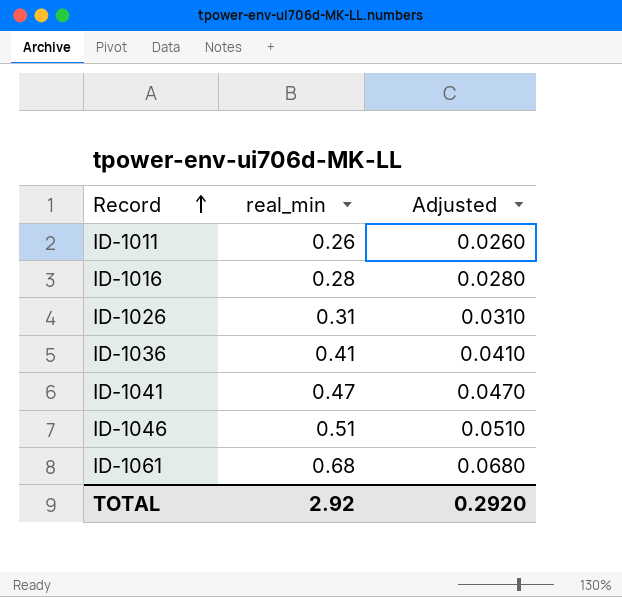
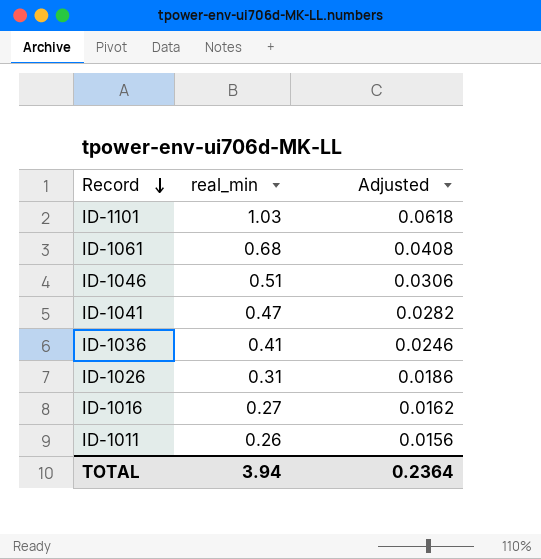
row order: Record ascending -> Record descending
column Adjusted | formula: [real_min] * 0.1 -> [real_min] * 0.06
row ID-1101: none -> 1.03 | 0.0618
ID-1016 | real_min: 0.28 -> 0.27
TOTAL | real_min: 2.92 -> 3.94
TOTAL | Adjusted: 0.2920 -> 0.2364

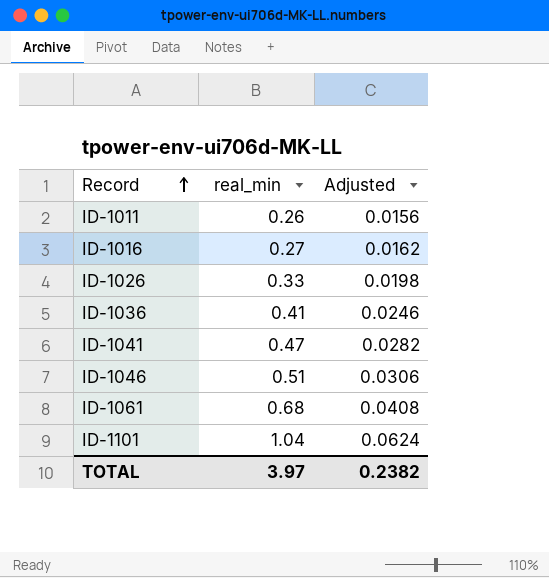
row order: Record descending -> Record ascending
ID-1026 | real_min: 0.31 -> 0.33
ID-1026 | Adjusted: 0.0186 -> 0.0198
ID-1101 | real_min: 1.03 -> 1.04
ID-1101 | Adjusted: 0.0618 -> 0.0624
TOTAL | real_min: 3.94 -> 3.97
TOTAL | Adjusted: 0.2364 -> 0.2382

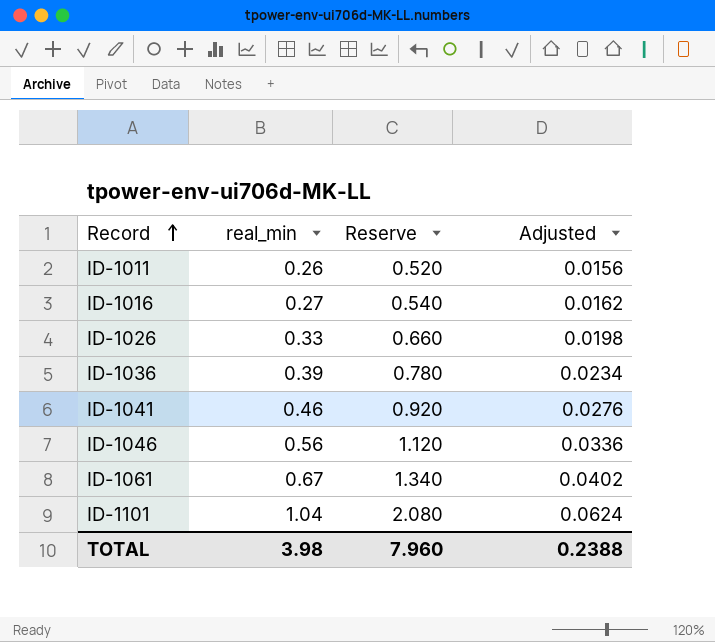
column Reserve | formula: none -> [real_min] * 2
ID-1036 | real_min: 0.41 -> 0.39
ID-1036 | Adjusted: 0.0246 -> 0.0234
ID-1041 | real_min: 0.47 -> 0.46
ID-1041 | Adjusted: 0.0282 -> 0.0276
ID-1046 | real_min: 0.51 -> 0.56
ID-1046 | Adjusted: 0.0306 -> 0.0336
ID-1061 | real_min: 0.68 -> 0.67
ID-1061 | Adjusted: 0.0408 -> 0.0402
TOTAL | real_min: 3.97 -> 3.98
TOTAL | Adjusted: 0.2382 -> 0.2388

